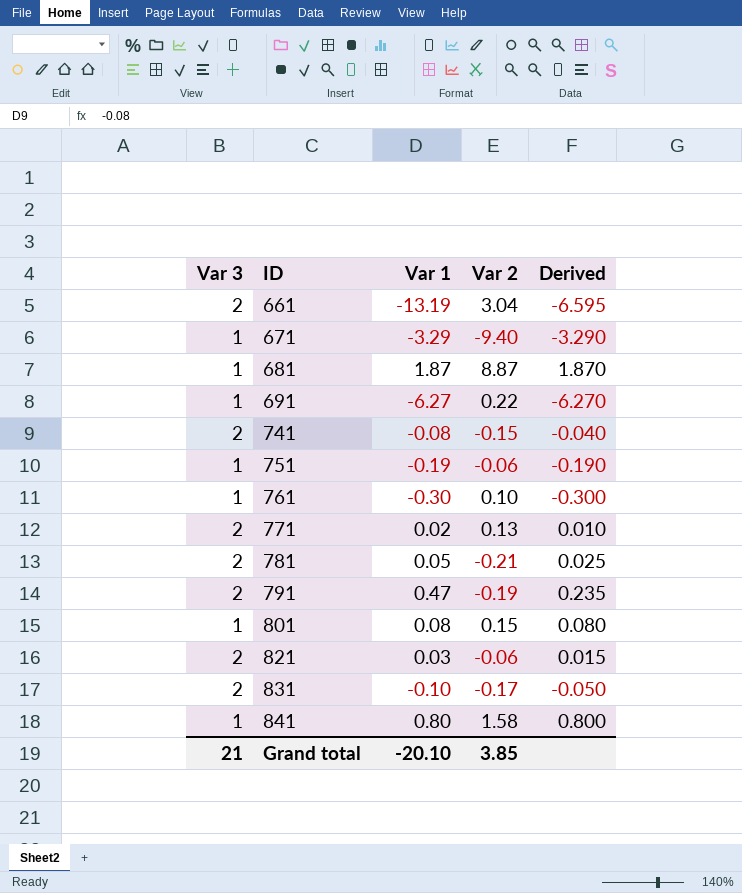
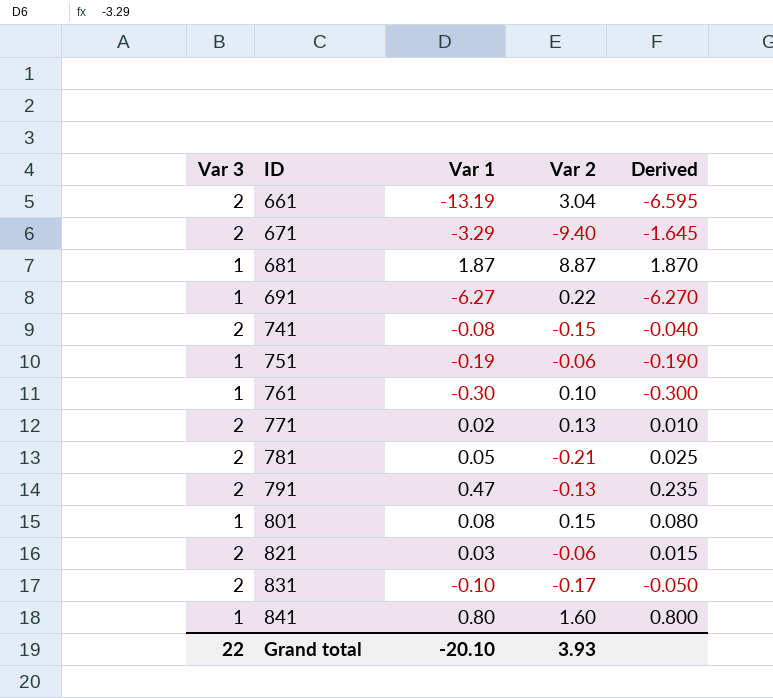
671 | Var 3: 1 -> 2
671 | Derived: -3.290 -> -1.645
791 | Var 2: -0.19 -> -0.13
841 | Var 2: 1.58 -> 1.60
Grand total | Var 3: 21 -> 22
Grand total | Var 2: 3.85 -> 3.93

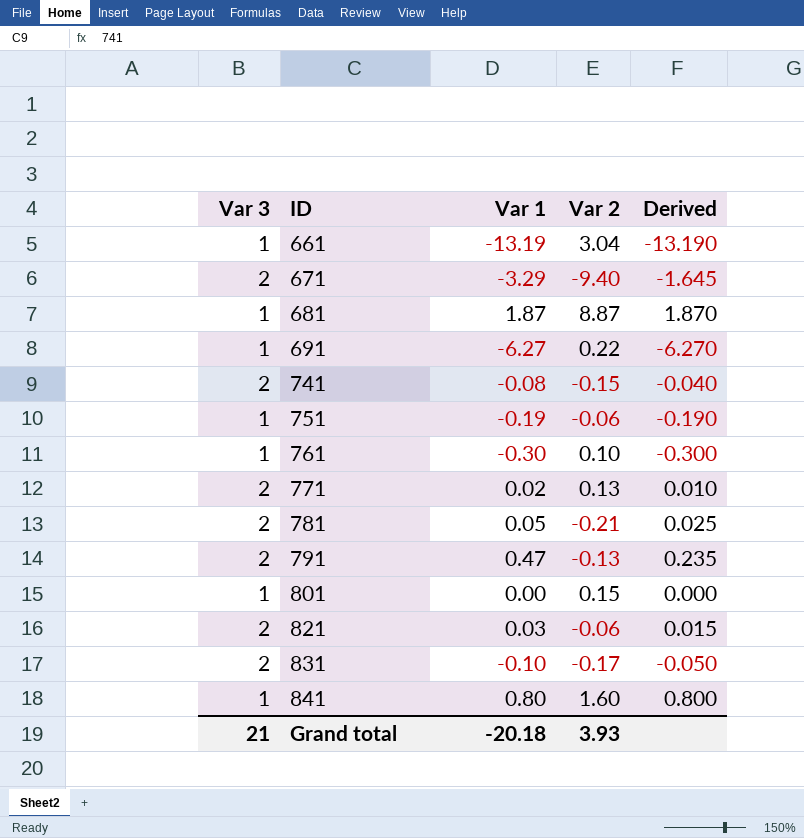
661 | Var 3: 2 -> 1
661 | Derived: -6.595 -> -13.190
801 | Var 1: 0.08 -> 0.00
801 | Derived: 0.080 -> 0.000
Grand total | Var 3: 22 -> 21
Grand total | Var 1: -20.10 -> -20.18

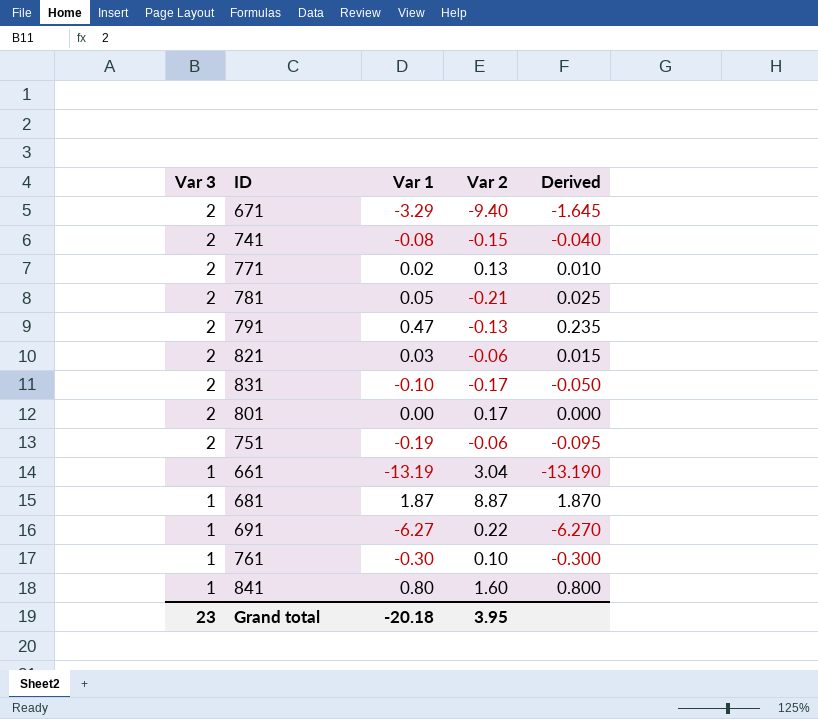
row order: ID ascending -> Var 3 descending
801 | Var 3: 1 -> 2
801 | Var 2: 0.15 -> 0.17
751 | Var 3: 1 -> 2
751 | Derived: -0.190 -> -0.095
Grand total | Var 3: 21 -> 23
Grand total | Var 2: 3.93 -> 3.95

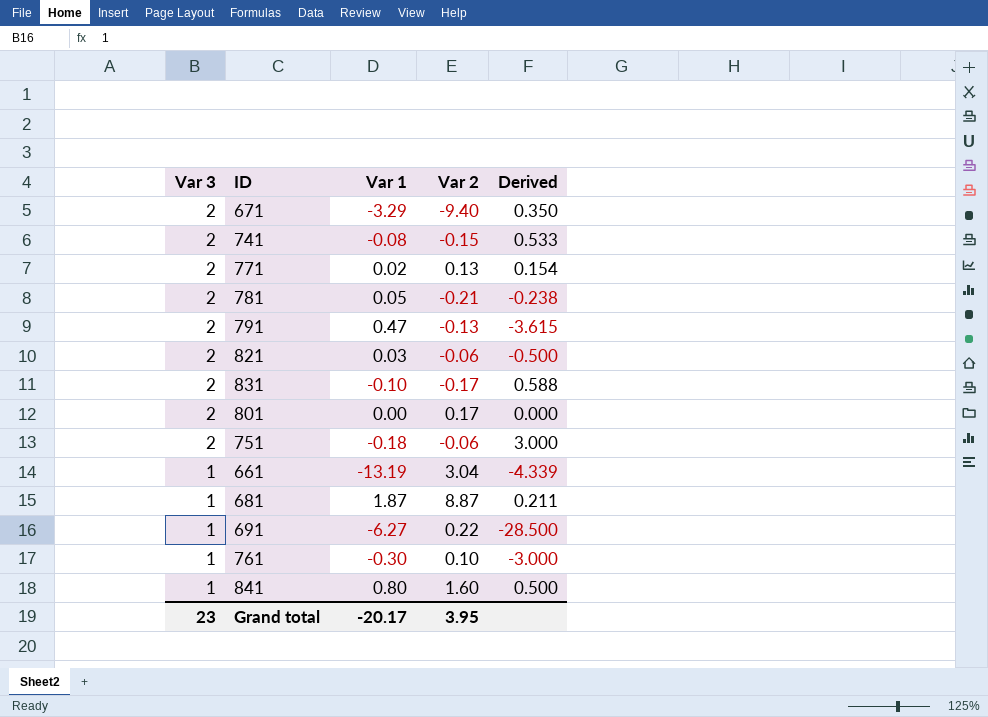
column Derived | formula: [Var 1] / [Var 3] -> [Var 1] / [Var 2]
751 | Var 1: -0.19 -> -0.18
Grand total | Var 1: -20.18 -> -20.17

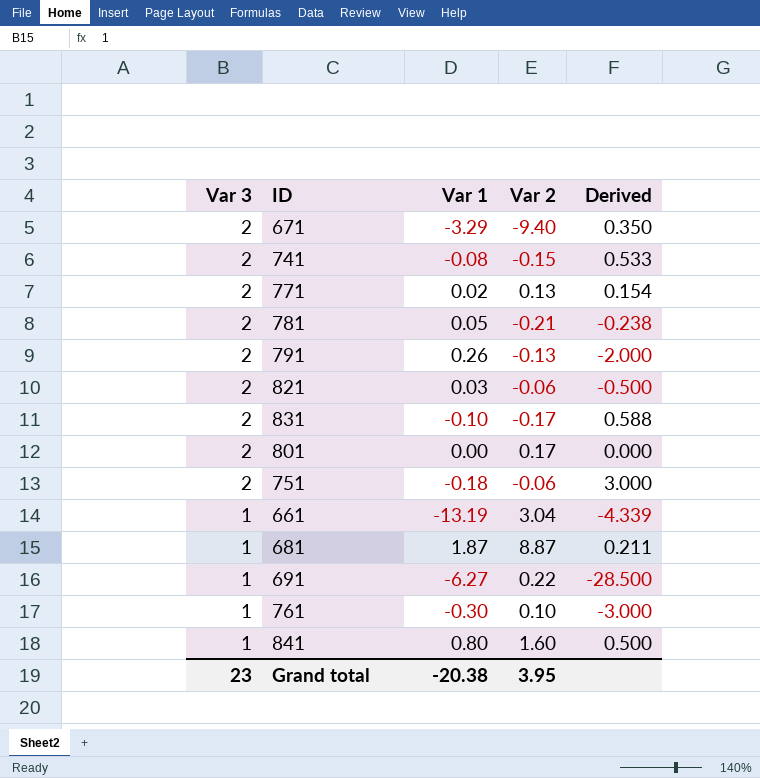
791 | Var 1: 0.47 -> 0.26
791 | Derived: -3.615 -> -2.000
Grand total | Var 1: -20.17 -> -20.38

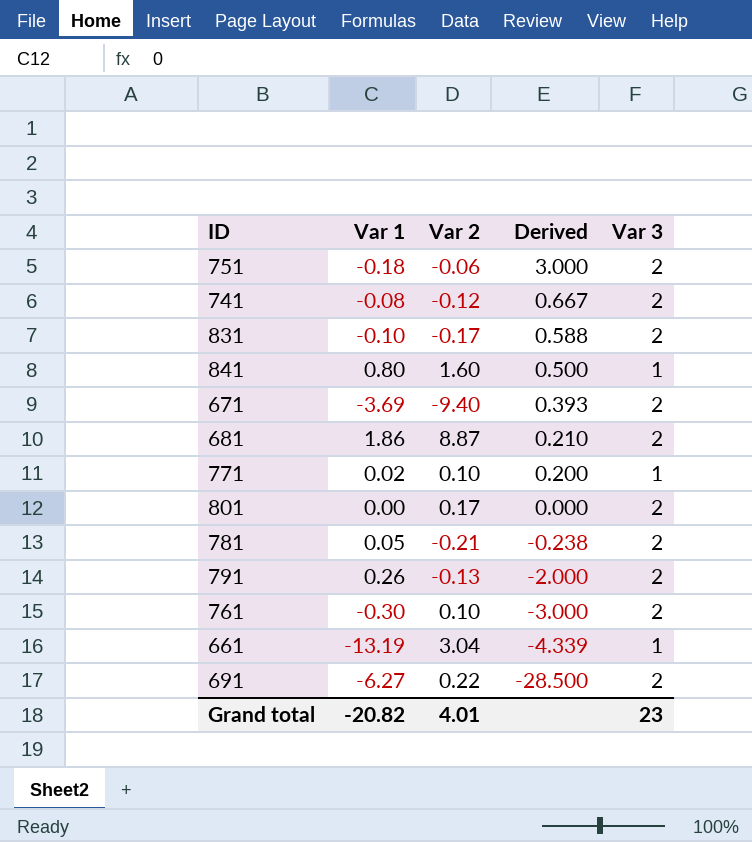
row order: Var 3 descending -> Derived descending
column Var 3 | position: 1 -> 5
row 821: 2 | 0.03 | -0.06 | -0.500 -> none
741 | Var 2: -0.15 -> -0.12
741 | Derived: 0.533 -> 0.667
671 | Var 1: -3.29 -> -3.69
671 | Derived: 0.350 -> 0.393
681 | Var 1: 1.87 -> 1.86
681 | Derived: 0.211 -> 0.210
681 | Var 3: 1 -> 2
771 | Var 2: 0.13 -> 0.10
771 | Derived: 0.154 -> 0.200
771 | Var 3: 2 -> 1
761 | Var 3: 1 -> 2
691 | Var 3: 1 -> 2
Grand total | Var 1: -20.38 -> -20.82
Grand total | Var 2: 3.95 -> 4.01

